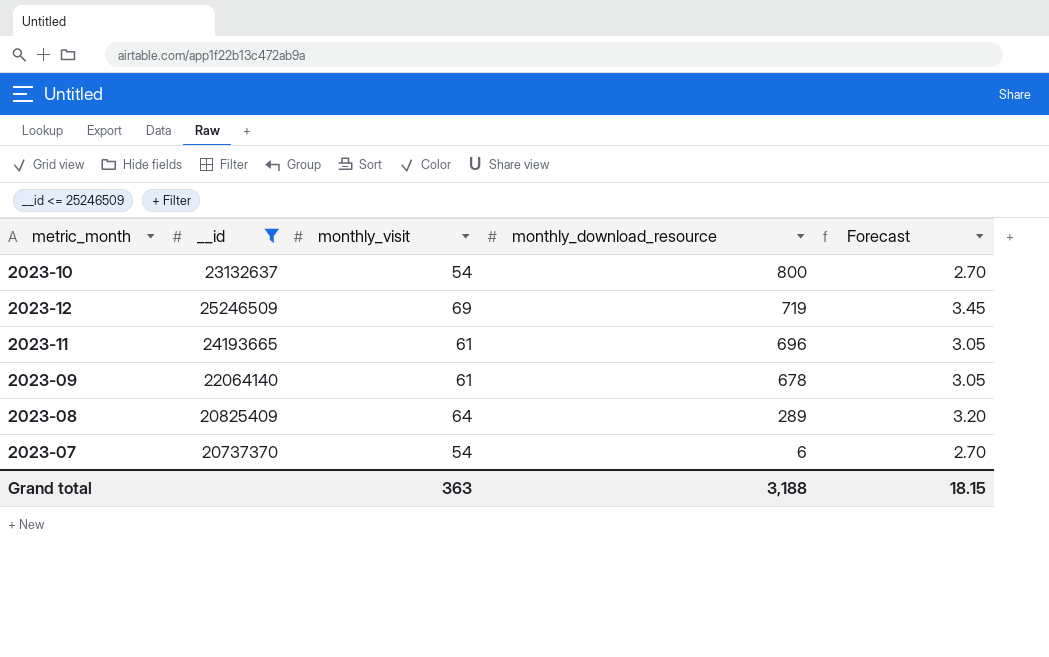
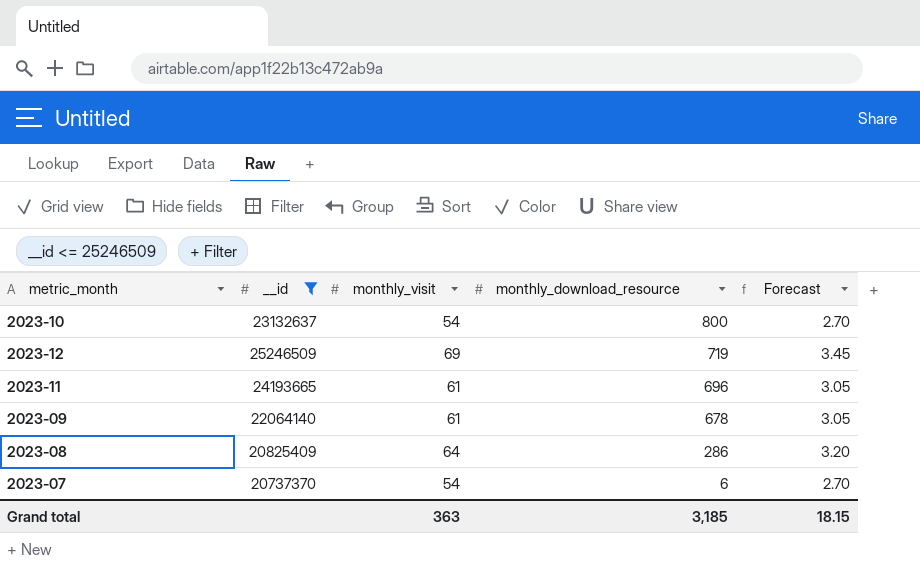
2023-08 | monthly_download_resource: 289 -> 286
Grand total | monthly_download_resource: 3,188 -> 3,185

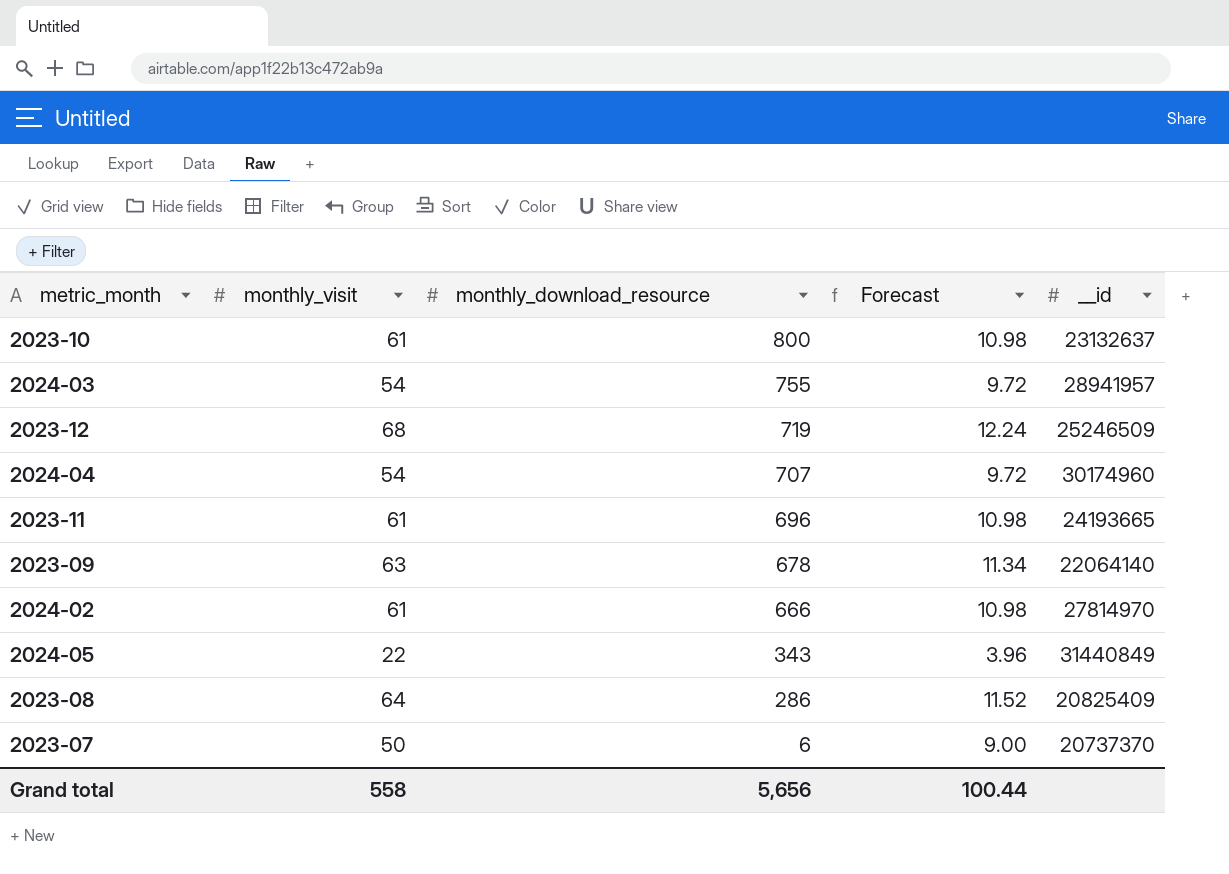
filter: __id <= 25246509 -> none
column Forecast | formula: [monthly_visit] * 0.05 -> [monthly_visit] * 0.18
column __id | position: 2 -> 5
2023-10 | monthly_visit: 54 -> 61
2023-12 | monthly_visit: 69 -> 68
2023-09 | monthly_visit: 61 -> 63
2023-07 | monthly_visit: 54 -> 50
Grand total | monthly_visit: 363 -> 558
Grand total | monthly_download_resource: 3,185 -> 5,656
Grand total | Forecast: 18.15 -> 100.44

